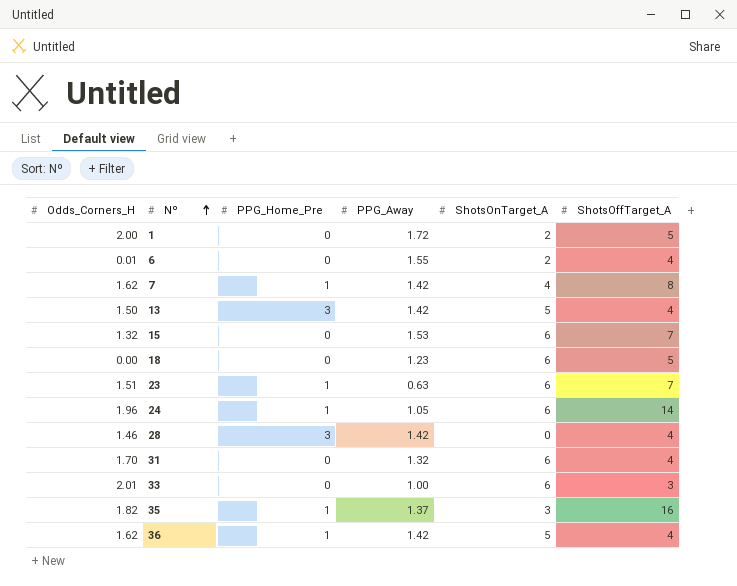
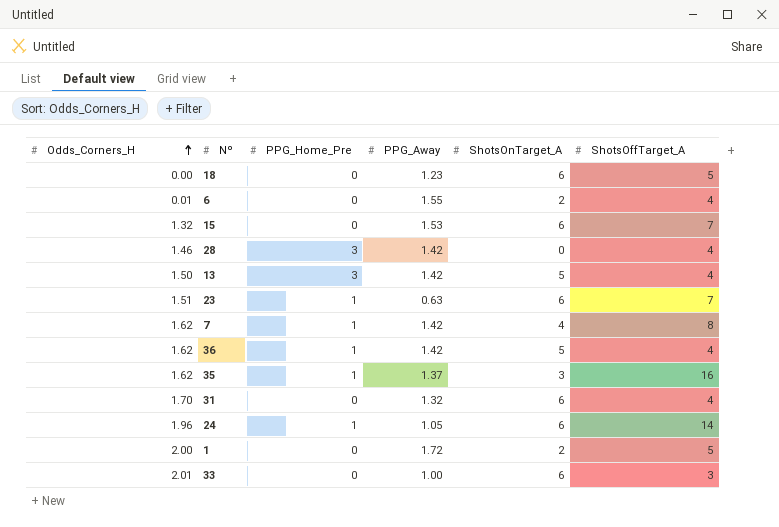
row order: Nº ascending -> Odds_Corners_H ascending
35 | Odds_Corners_H: 1.82 -> 1.62

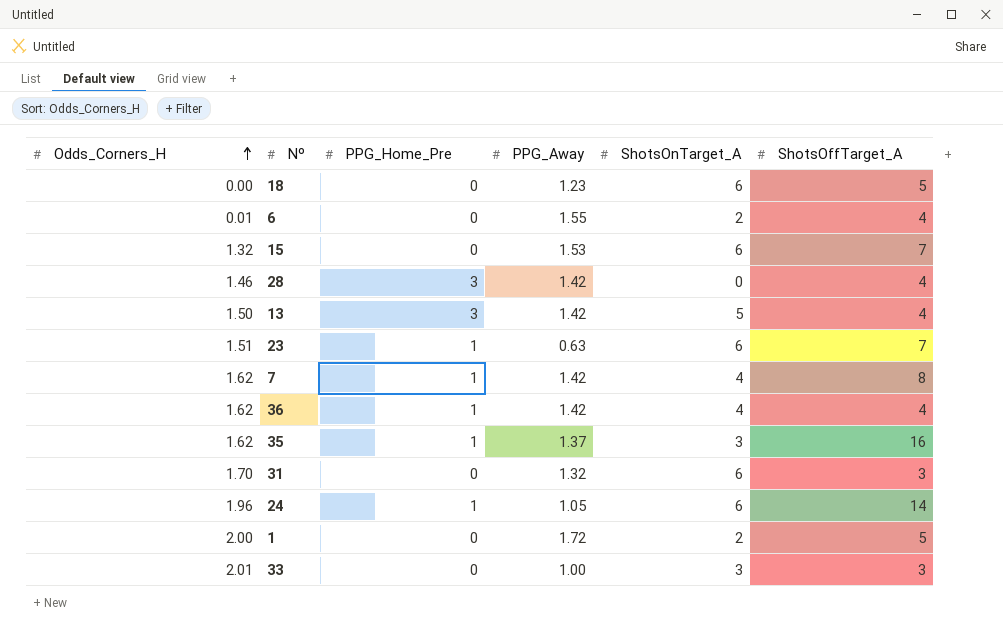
36 | ShotsOnTarget_A: 5 -> 4
31 | ShotsOffTarget_A: 4 -> 3
33 | ShotsOnTarget_A: 6 -> 3

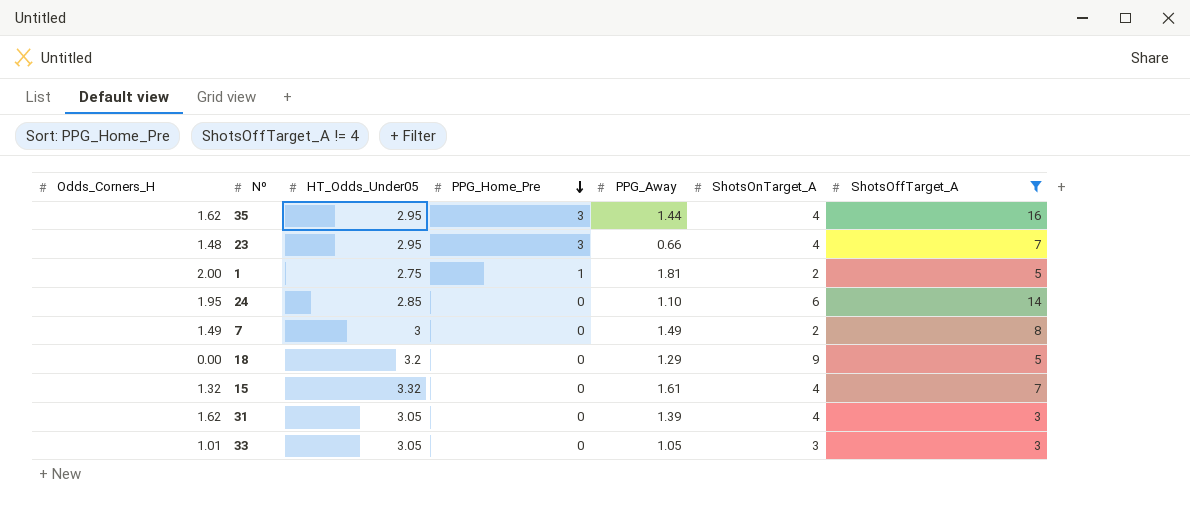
filter: none -> ShotsOffTarget_A != 4
row order: Odds_Corners_H ascending -> PPG_Home_Pre descending
column HT_Odds_Under05 | position: none -> 3
35 | PPG_Home_Pre: 1 -> 3
35 | PPG_Away: 1.37 -> 1.44
35 | ShotsOnTarget_A: 3 -> 4
23 | Odds_Corners_H: 1.51 -> 1.48
23 | PPG_Home_Pre: 1 -> 3
23 | PPG_Away: 0.63 -> 0.66
23 | ShotsOnTarget_A: 6 -> 4
1 | PPG_Home_Pre: 0 -> 1
1 | PPG_Away: 1.72 -> 1.81
24 | Odds_Corners_H: 1.96 -> 1.95
24 | PPG_Home_Pre: 1 -> 0
24 | PPG_Away: 1.05 -> 1.10
7 | Odds_Corners_H: 1.62 -> 1.49
7 | PPG_Home_Pre: 1 -> 0
7 | PPG_Away: 1.42 -> 1.49
7 | ShotsOnTarget_A: 4 -> 2
18 | PPG_Away: 1.23 -> 1.29
18 | ShotsOnTarget_A: 6 -> 9
15 | PPG_Away: 1.53 -> 1.61
15 | ShotsOnTarget_A: 6 -> 4
31 | Odds_Corners_H: 1.70 -> 1.62
31 | PPG_Away: 1.32 -> 1.39
31 | ShotsOnTarget_A: 6 -> 4
33 | Odds_Corners_H: 2.01 -> 1.01
33 | PPG_Away: 1.00 -> 1.05

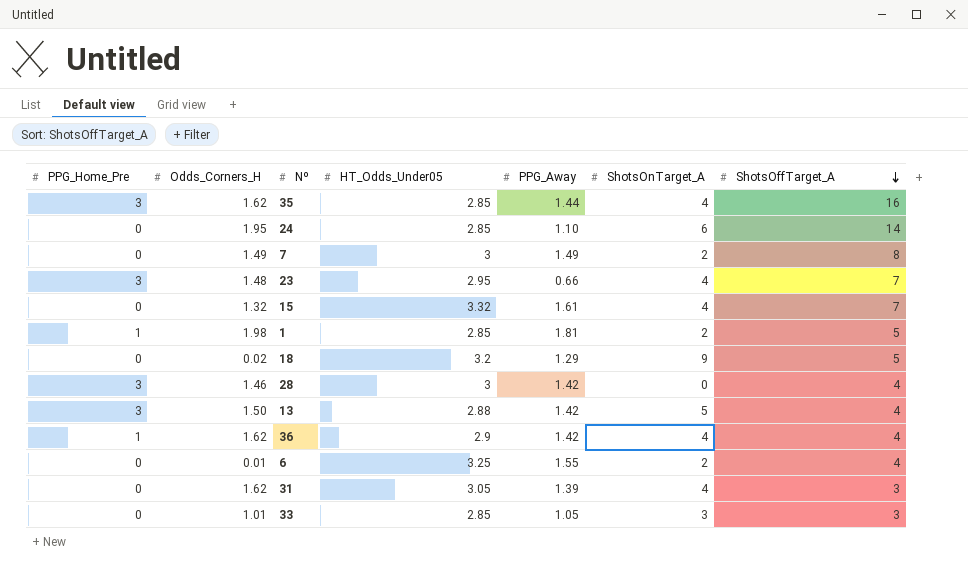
filter: ShotsOffTarget_A != 4 -> none
row order: PPG_Home_Pre descending -> ShotsOffTarget_A descending
column PPG_Home_Pre | position: 4 -> 1
35 | HT_Odds_Under05: 2.95 -> 2.85
1 | Odds_Corners_H: 2.00 -> 1.98
1 | HT_Odds_Under05: 2.75 -> 2.85
18 | Odds_Corners_H: 0.00 -> 0.02
33 | HT_Odds_Under05: 3.05 -> 2.85

